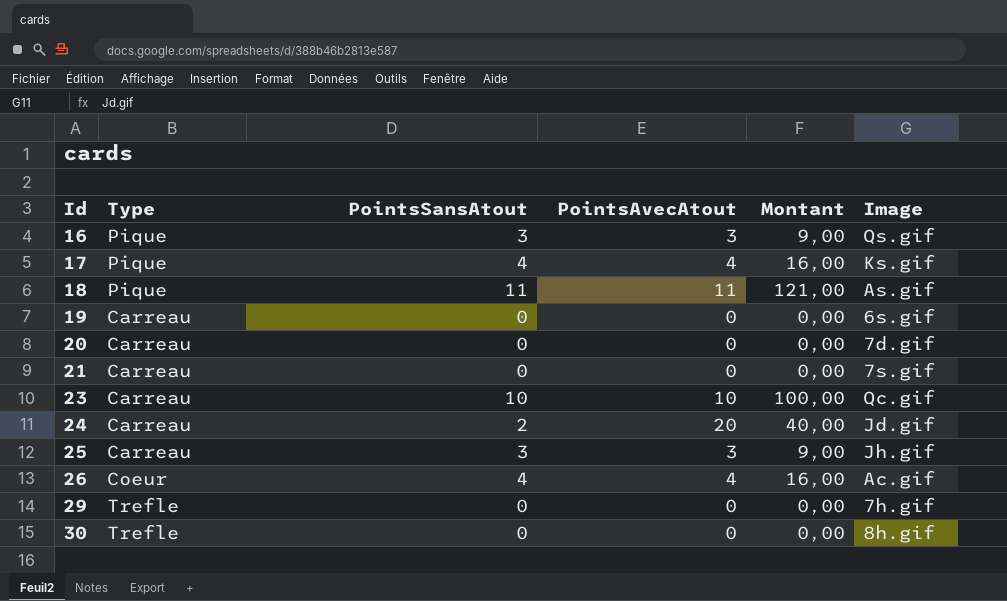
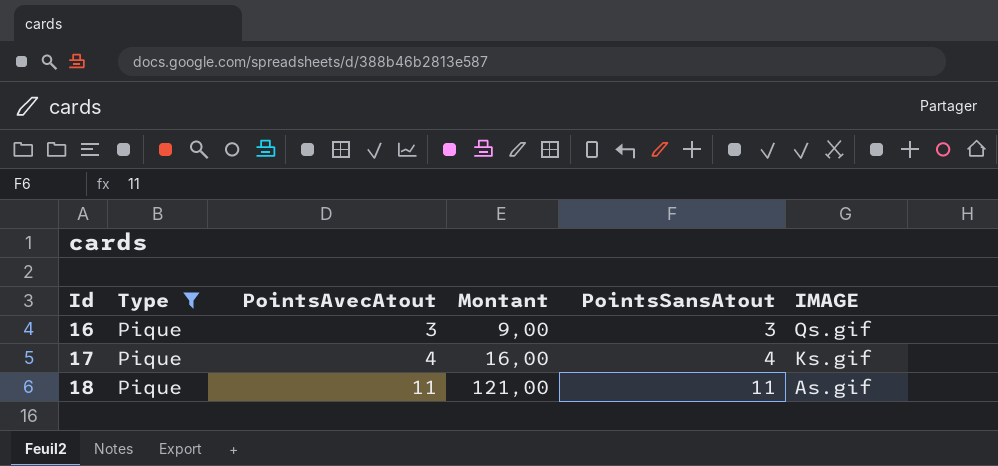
filter: none -> Type = Pique
column PointsSansAtout | position: 3 -> 5
column name: Image -> IMAGE

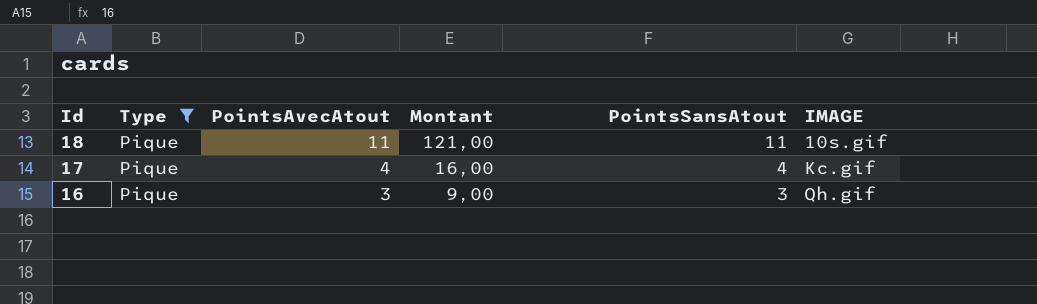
row order: Id ascending -> Id descending
18 | IMAGE: As.gif -> 10s.gif
17 | IMAGE: Ks.gif -> Kc.gif
16 | IMAGE: Qs.gif -> Qh.gif

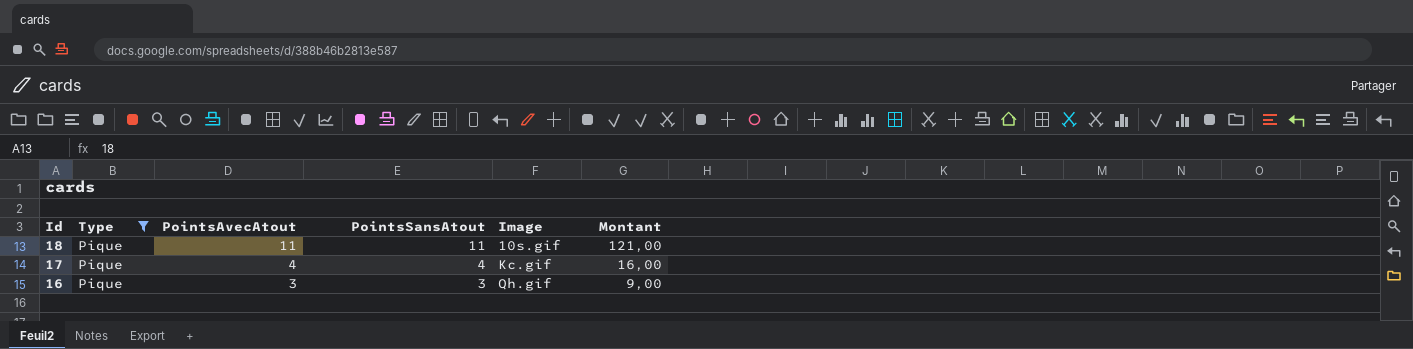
column name: IMAGE -> Image
column Montant | position: 4 -> 6

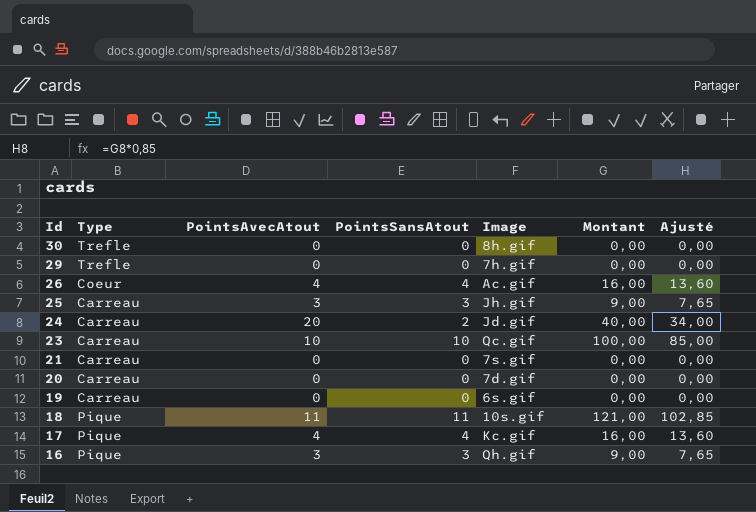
filter: Type = Pique -> none
column Ajusté | formula: none -> [Montant] * 0,85

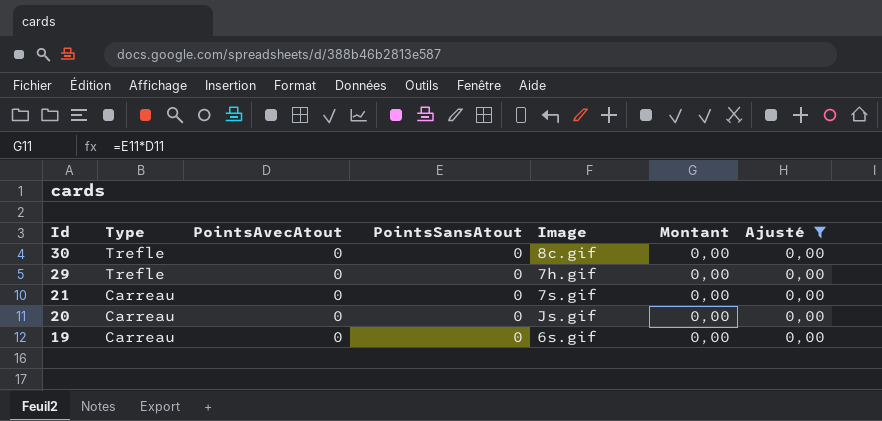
filter: none -> Ajusté = 0,00
30 | Image: 8h.gif -> 8c.gif
20 | Image: 7d.gif -> Js.gif

